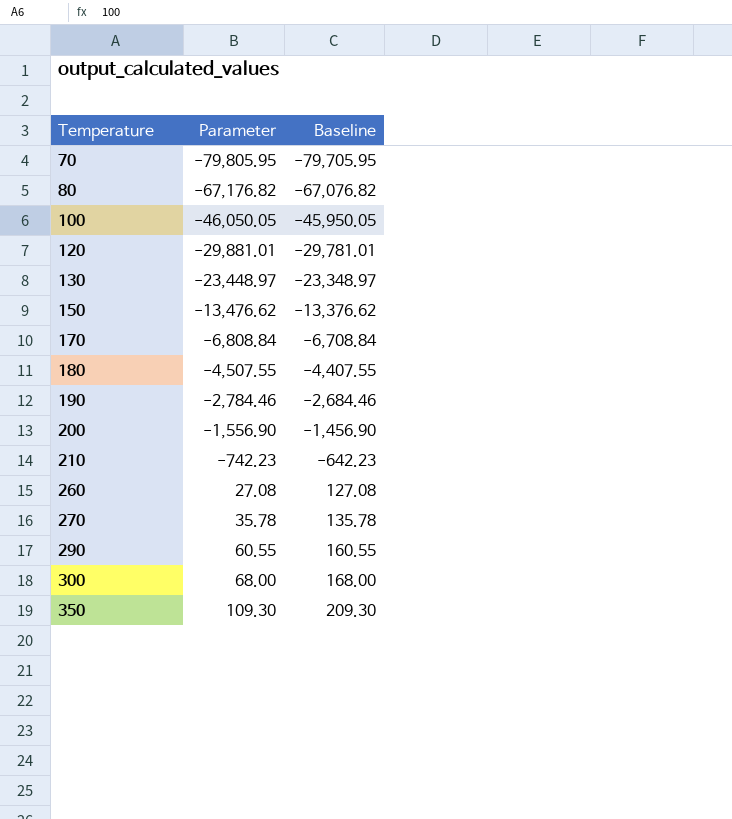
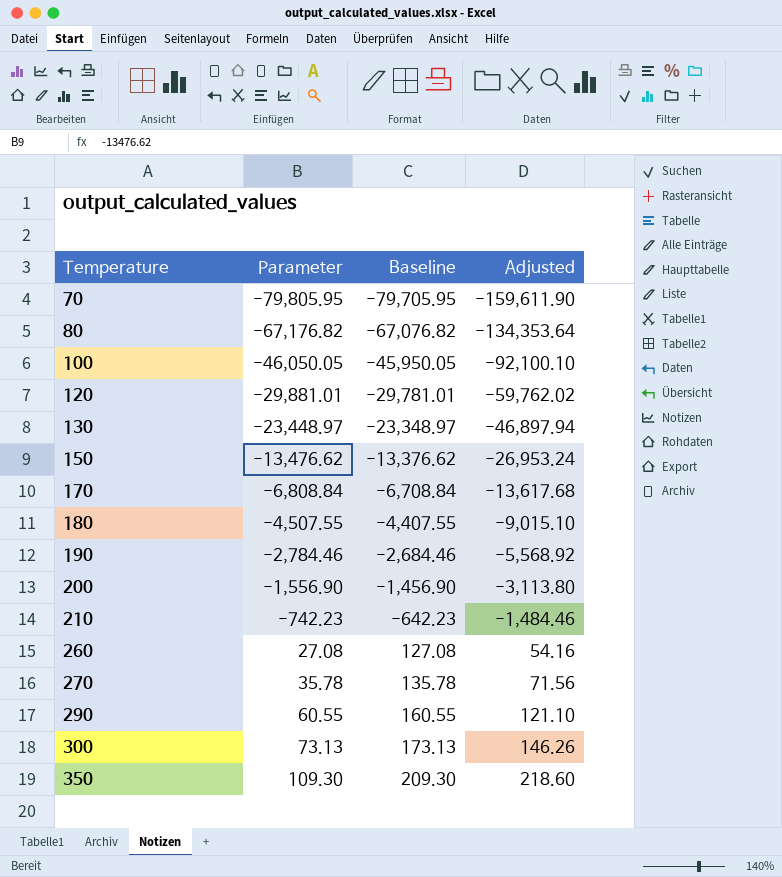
column Adjusted | formula: none -> [Parameter] * 2
300 | Parameter: 68.00 -> 73.13
300 | Baseline: 168.00 -> 173.13

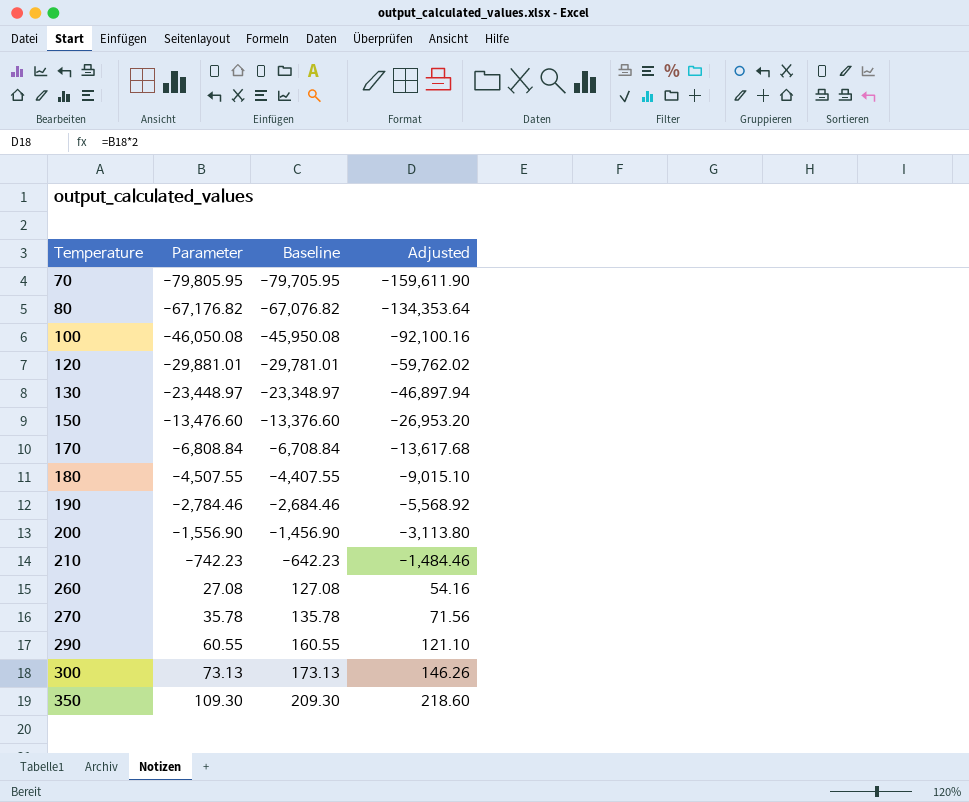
100 | Parameter: -46,050.05 -> -46,050.08
100 | Baseline: -45,950.05 -> -45,950.08
100 | Adjusted: -92,100.10 -> -92,100.16
150 | Parameter: -13,476.62 -> -13,476.60
150 | Baseline: -13,376.62 -> -13,376.60
150 | Adjusted: -26,953.24 -> -26,953.20

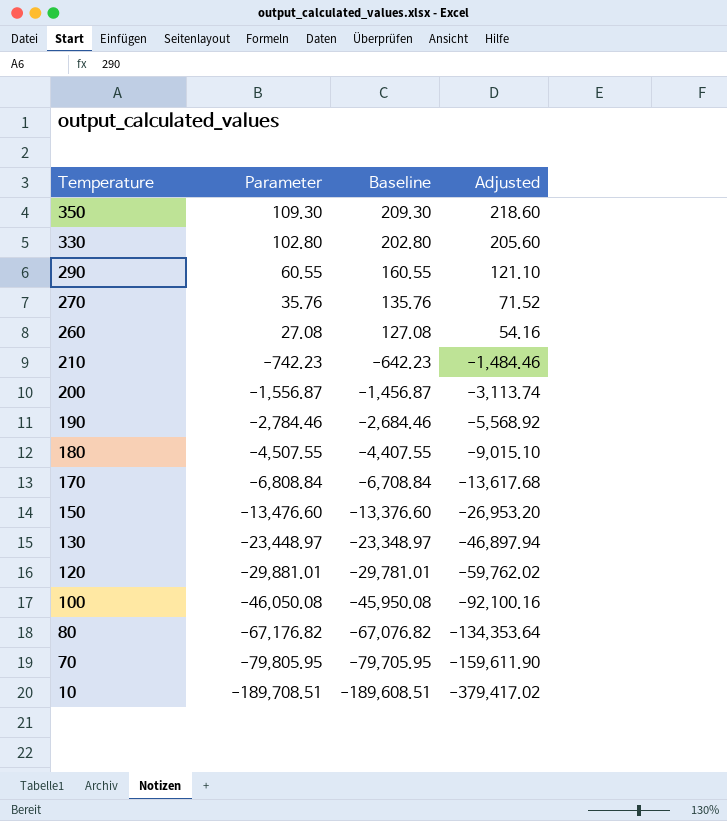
row order: Temperature ascending -> Temperature descending
row 300: 73.13 | 173.13 | 146.26 -> none
row 330: none -> 102.80 | 202.80 | 205.60
270 | Parameter: 35.78 -> 35.76
270 | Baseline: 135.78 -> 135.76
270 | Adjusted: 71.56 -> 71.52
200 | Parameter: -1,556.90 -> -1,556.87
200 | Baseline: -1,456.90 -> -1,456.87
200 | Adjusted: -3,113.80 -> -3,113.74
row 10: none -> -189,708.51 | -189,608.51 | -379,417.02

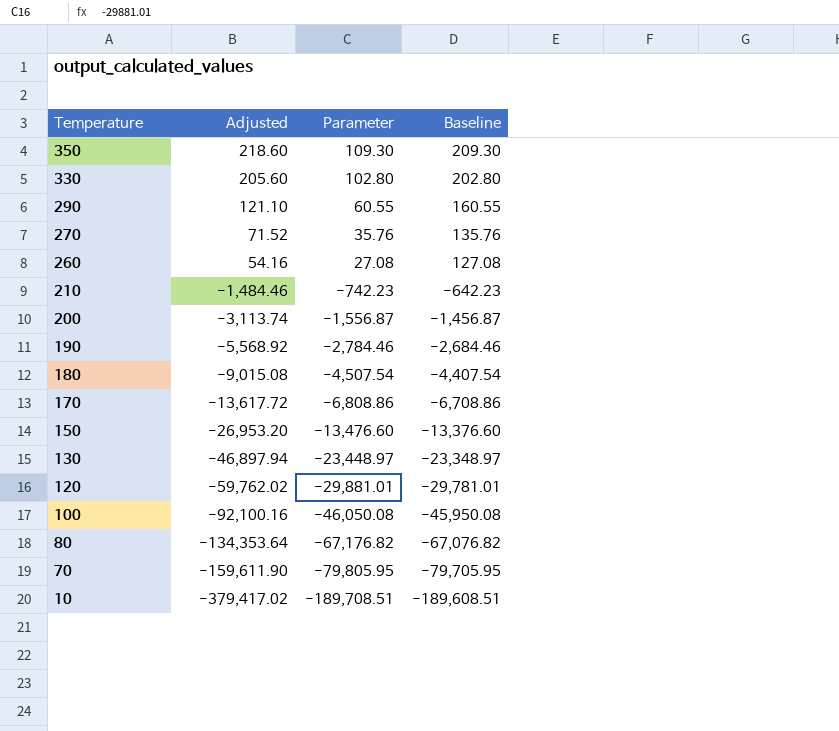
column Adjusted | position: 4 -> 2
180 | Adjusted: -9,015.10 -> -9,015.08
180 | Parameter: -4,507.55 -> -4,507.54
180 | Baseline: -4,407.55 -> -4,407.54
170 | Adjusted: -13,617.68 -> -13,617.72
170 | Parameter: -6,808.84 -> -6,808.86
170 | Baseline: -6,708.84 -> -6,708.86

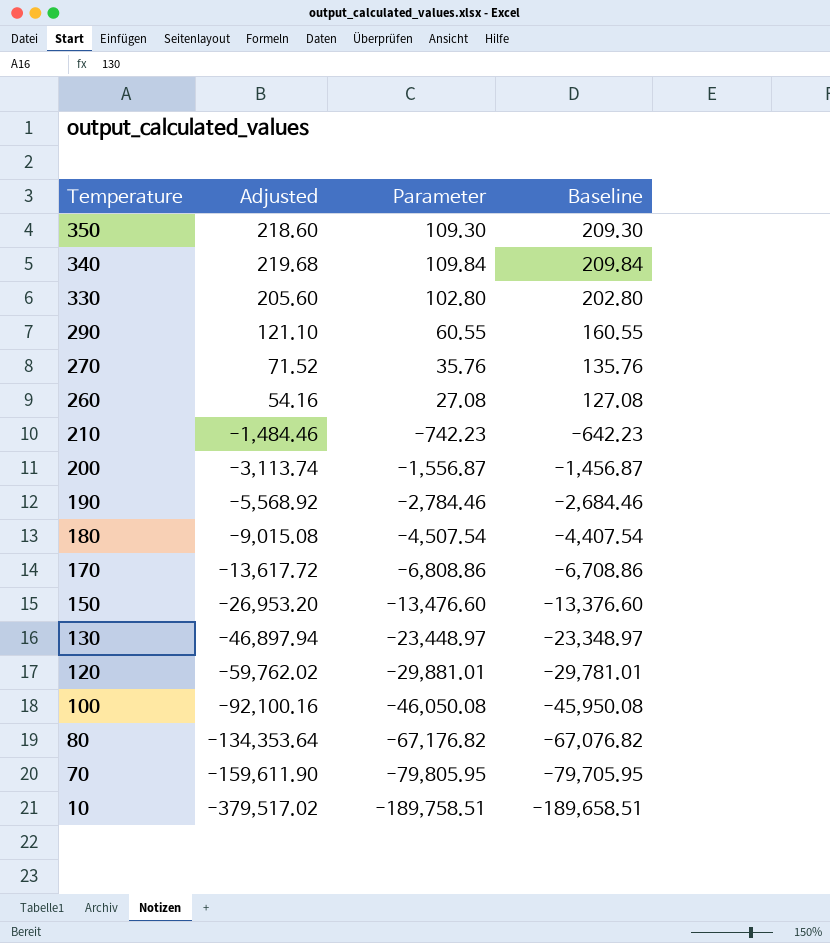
row 340: none -> 219.68 | 109.84 | 209.84
10 | Adjusted: -379,417.02 -> -379,517.02
10 | Parameter: -189,708.51 -> -189,758.51
10 | Baseline: -189,608.51 -> -189,658.51

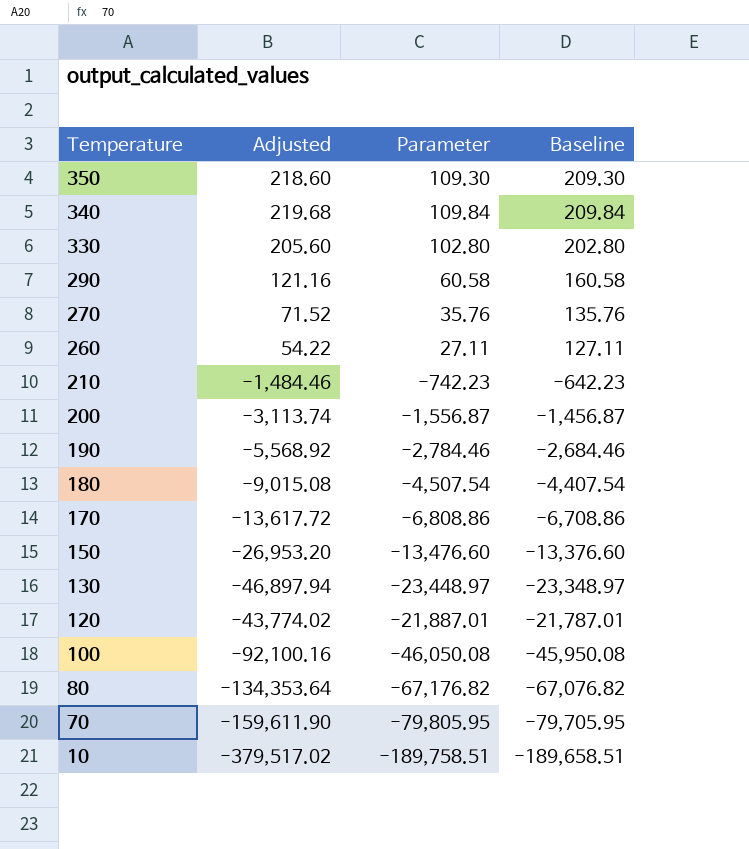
290 | Adjusted: 121.10 -> 121.16
290 | Parameter: 60.55 -> 60.58
290 | Baseline: 160.55 -> 160.58
260 | Adjusted: 54.16 -> 54.22
260 | Parameter: 27.08 -> 27.11
260 | Baseline: 127.08 -> 127.11
120 | Adjusted: -59,762.02 -> -43,774.02
120 | Parameter: -29,881.01 -> -21,887.01
120 | Baseline: -29,781.01 -> -21,787.01

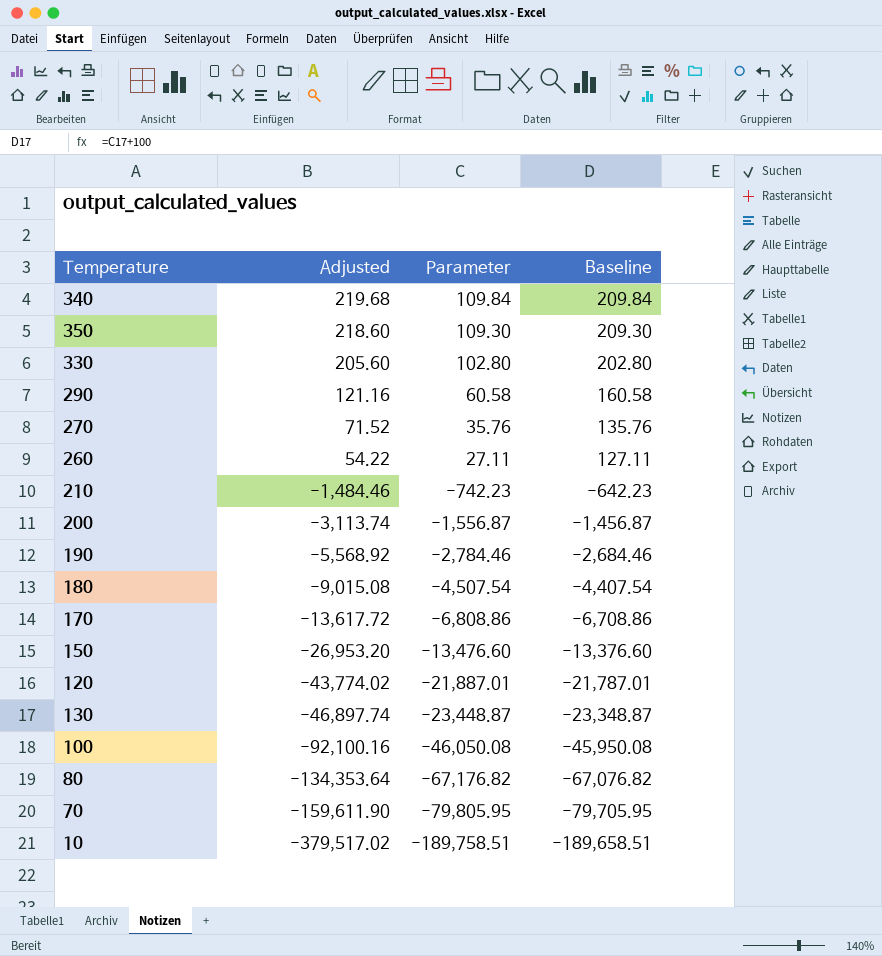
row order: Temperature descending -> Adjusted descending
130 | Adjusted: -46,897.94 -> -46,897.74
130 | Parameter: -23,448.97 -> -23,448.87
130 | Baseline: -23,348.97 -> -23,348.87

